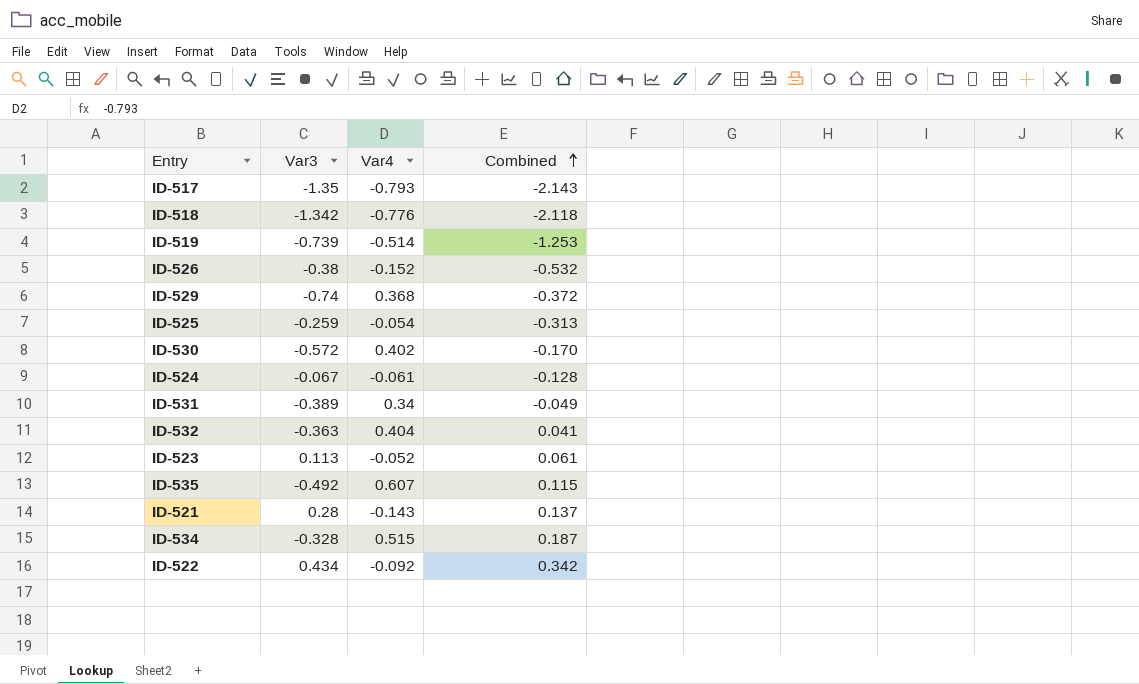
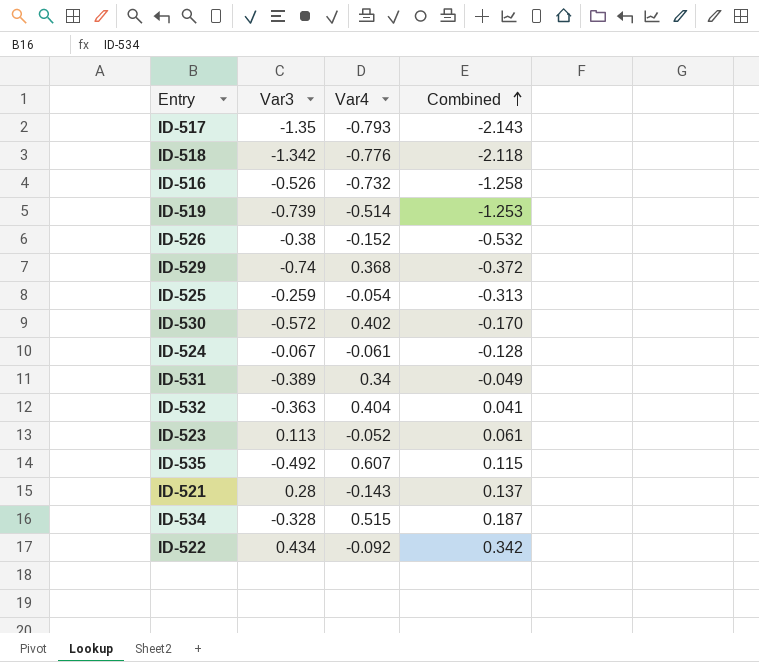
row ID-516: none -> -0.526 | -0.732 | -1.258

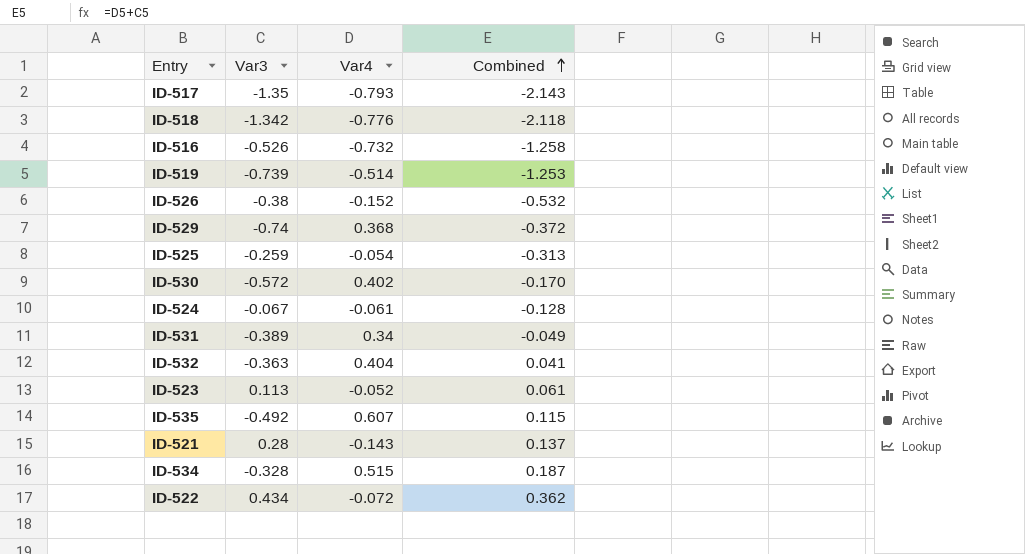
ID-522 | Var4: -0.092 -> -0.072
ID-522 | Combined: 0.342 -> 0.362

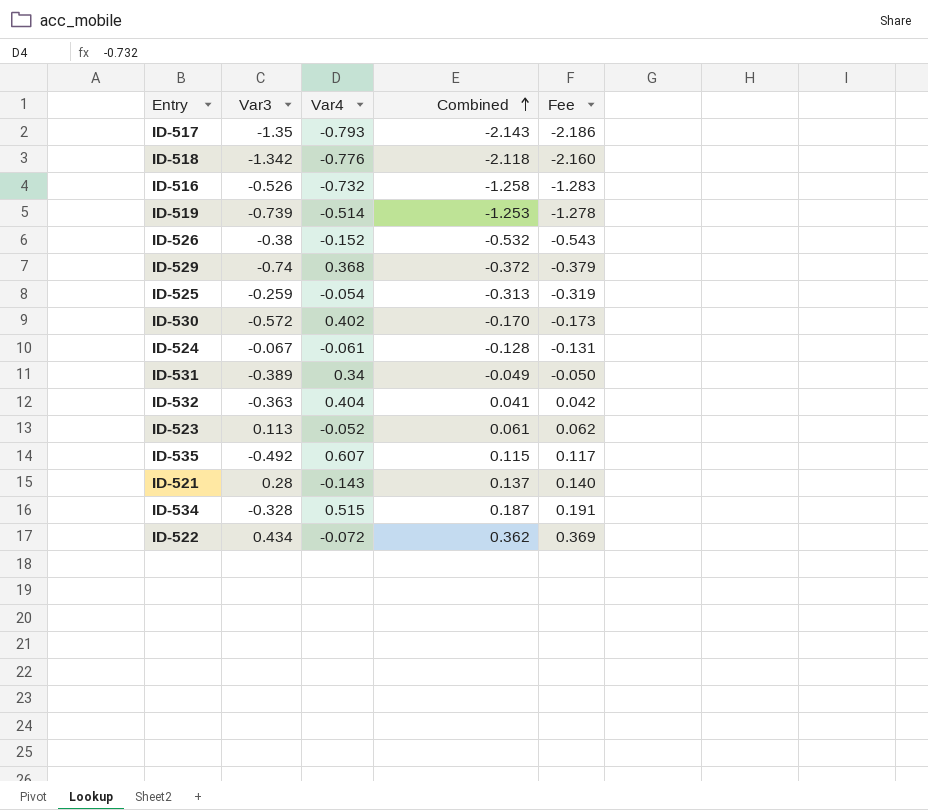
column Fee | formula: none -> [Combined] * 1.02

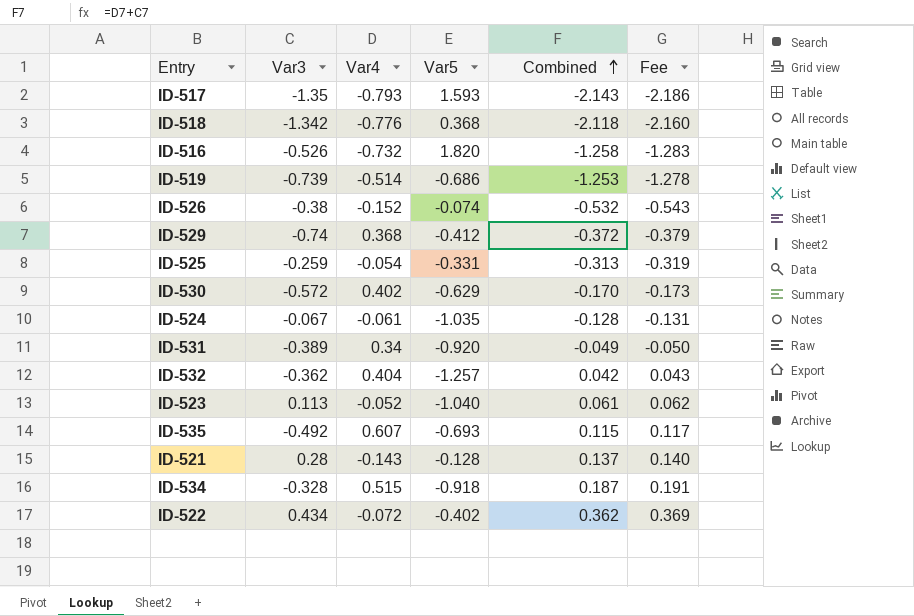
column Var5 | position: none -> 4
ID-532 | Var3: -0.363 -> -0.362
ID-532 | Combined: 0.041 -> 0.042
ID-532 | Fee: 0.042 -> 0.043

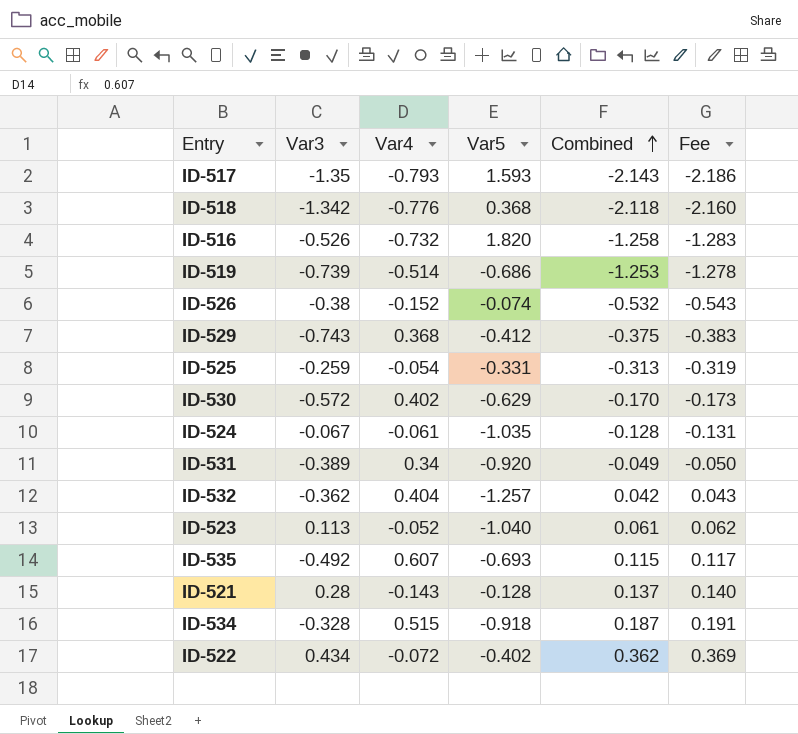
ID-529 | Var3: -0.74 -> -0.743
ID-529 | Combined: -0.372 -> -0.375
ID-529 | Fee: -0.379 -> -0.383

